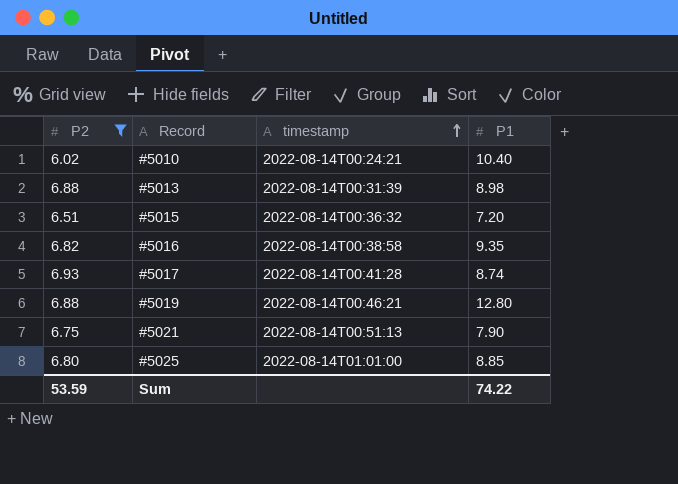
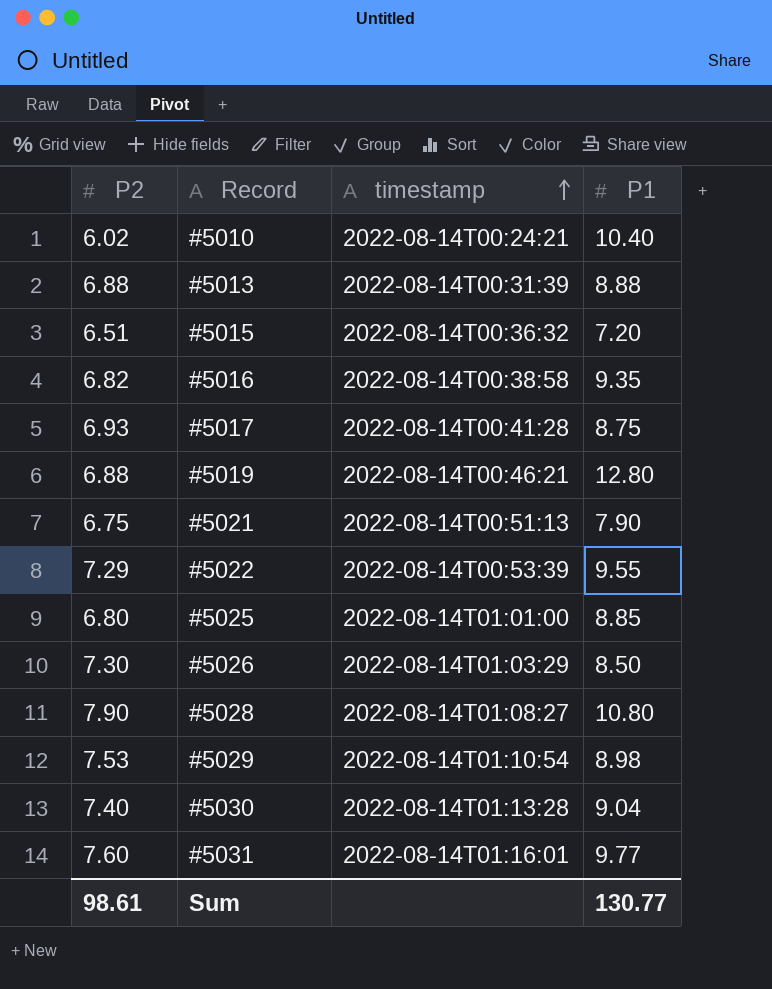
filter: P2 <= 6.93 -> none
#5013 | P1: 8.98 -> 8.88
#5017 | P1: 8.74 -> 8.75
Sum | P2: 53.59 -> 98.61
Sum | P1: 74.22 -> 130.77

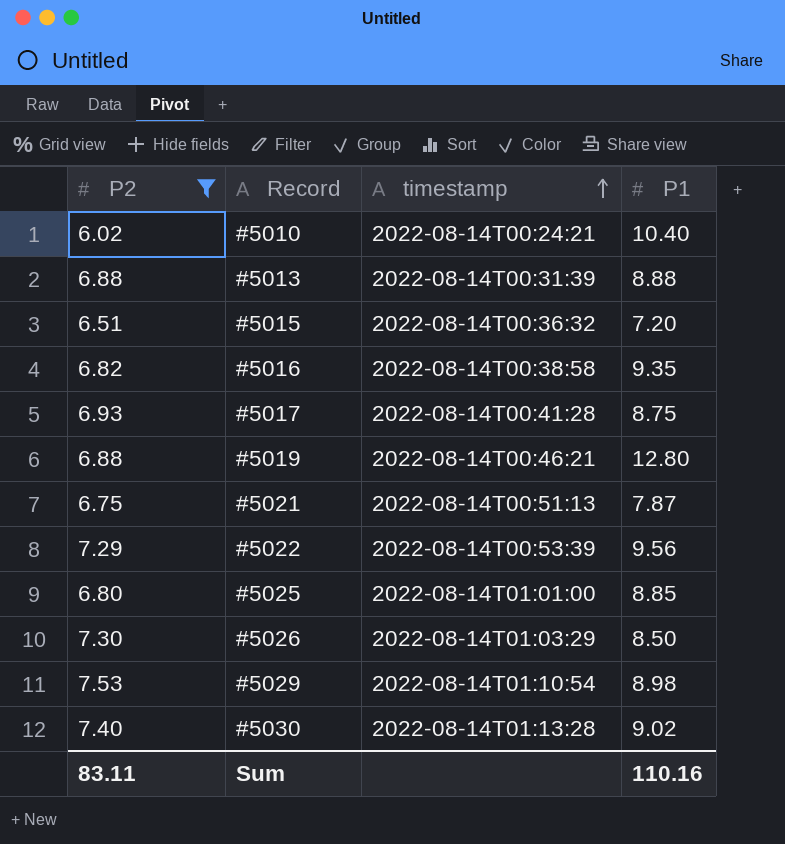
filter: none -> P2 <= 7.53
#5021 | P1: 7.90 -> 7.87
#5022 | P1: 9.55 -> 9.56
#5030 | P1: 9.04 -> 9.02
Sum | P2: 98.61 -> 83.11
Sum | P1: 130.77 -> 110.16

